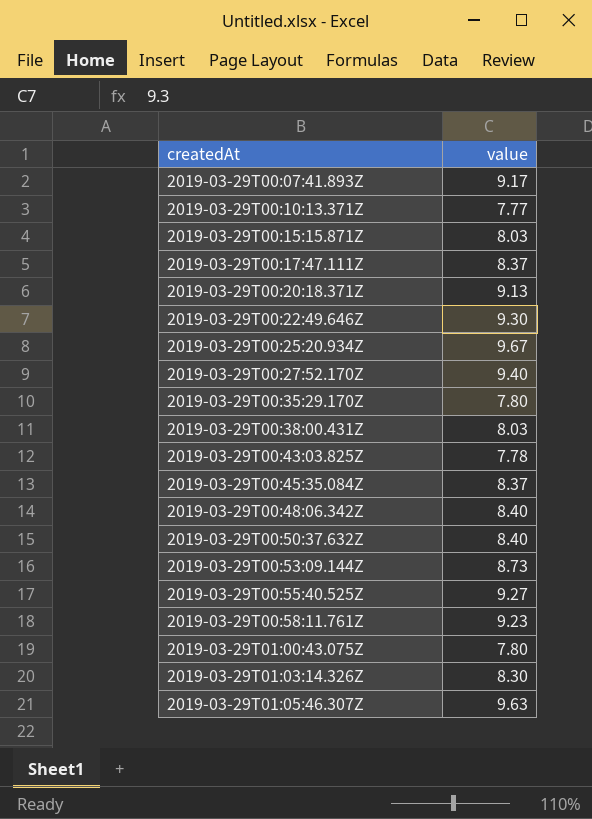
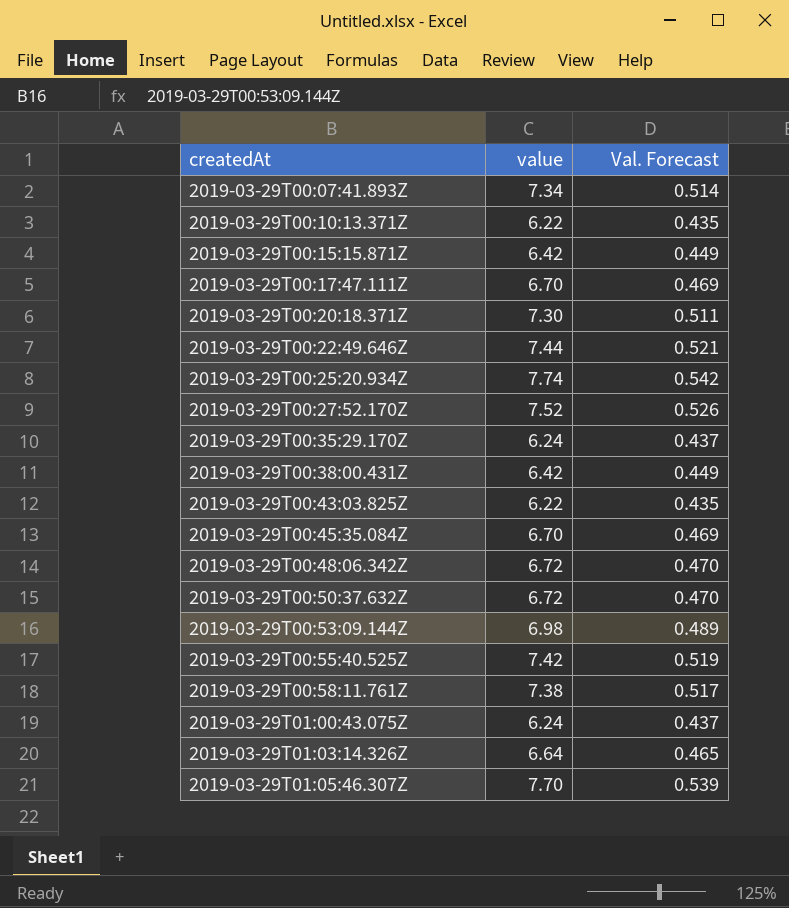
column Val. Forecast | formula: none -> [value] * 0.07
2019-03-29T00:07:41.893Z | value: 9.17 -> 7.34
2019-03-29T00:10:13.371Z | value: 7.77 -> 6.22
2019-03-29T00:15:15.871Z | value: 8.03 -> 6.42
2019-03-29T00:17:47.111Z | value: 8.37 -> 6.70
2019-03-29T00:20:18.371Z | value: 9.13 -> 7.30
2019-03-29T00:22:49.646Z | value: 9.30 -> 7.44
2019-03-29T00:25:20.934Z | value: 9.67 -> 7.74
2019-03-29T00:27:52.170Z | value: 9.40 -> 7.52
2019-03-29T00:35:29.170Z | value: 7.80 -> 6.24
2019-03-29T00:38:00.431Z | value: 8.03 -> 6.42
2019-03-29T00:43:03.825Z | value: 7.78 -> 6.22
2019-03-29T00:45:35.084Z | value: 8.37 -> 6.70
2019-03-29T00:48:06.342Z | value: 8.40 -> 6.72
2019-03-29T00:50:37.632Z | value: 8.40 -> 6.72
2019-03-29T00:53:09.144Z | value: 8.73 -> 6.98
2019-03-29T00:55:40.525Z | value: 9.27 -> 7.42
2019-03-29T00:58:11.761Z | value: 9.23 -> 7.38
2019-03-29T01:00:43.075Z | value: 7.80 -> 6.24
2019-03-29T01:03:14.326Z | value: 8.30 -> 6.64
2019-03-29T01:05:46.307Z | value: 9.63 -> 7.70

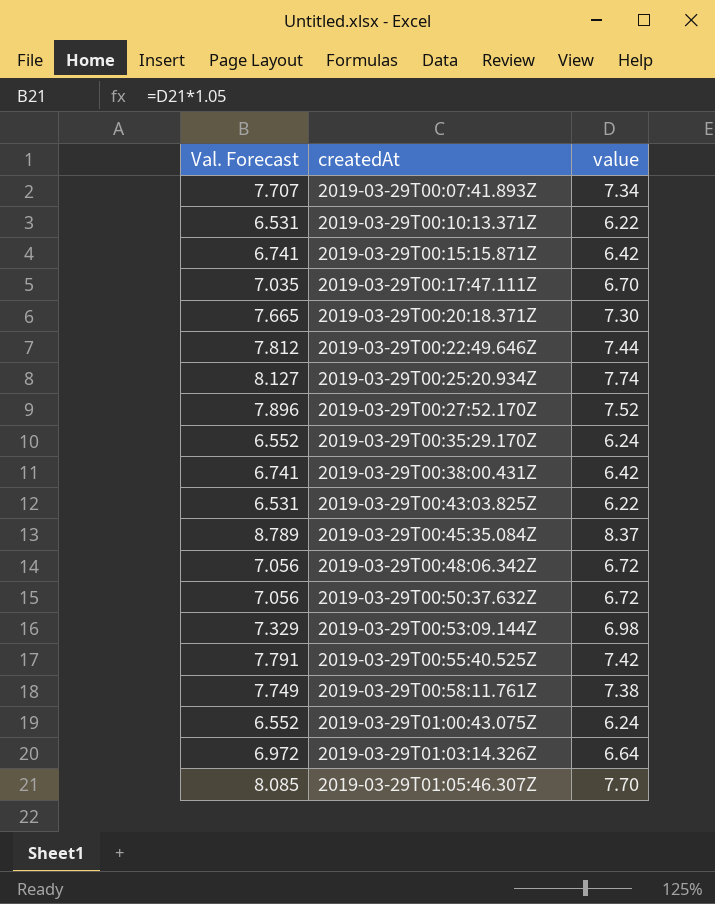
column Val. Forecast | formula: [value] * 0.07 -> [value] * 1.05
column Val. Forecast | position: 3 -> 1
2019-03-29T00:45:35.084Z | value: 6.70 -> 8.37

